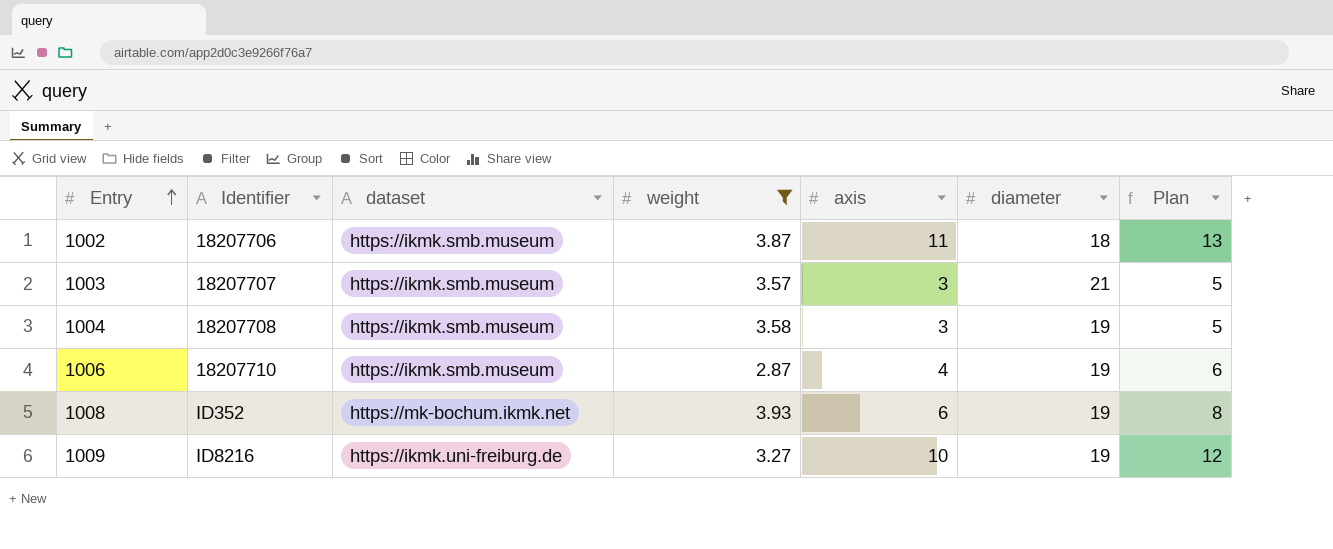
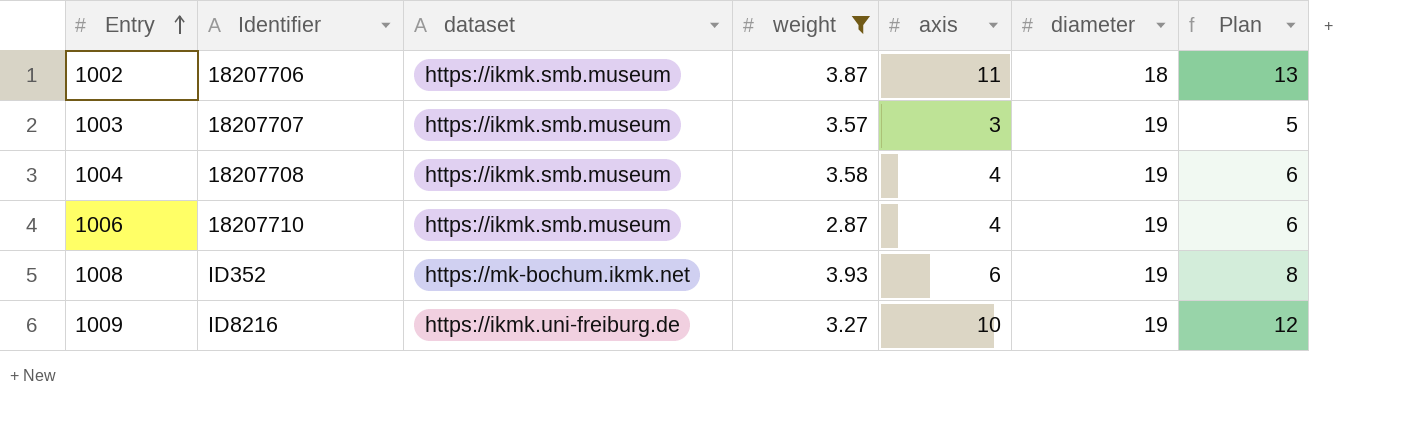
1003 | diameter: 21 -> 19
1004 | axis: 3 -> 4
1004 | Plan: 5 -> 6

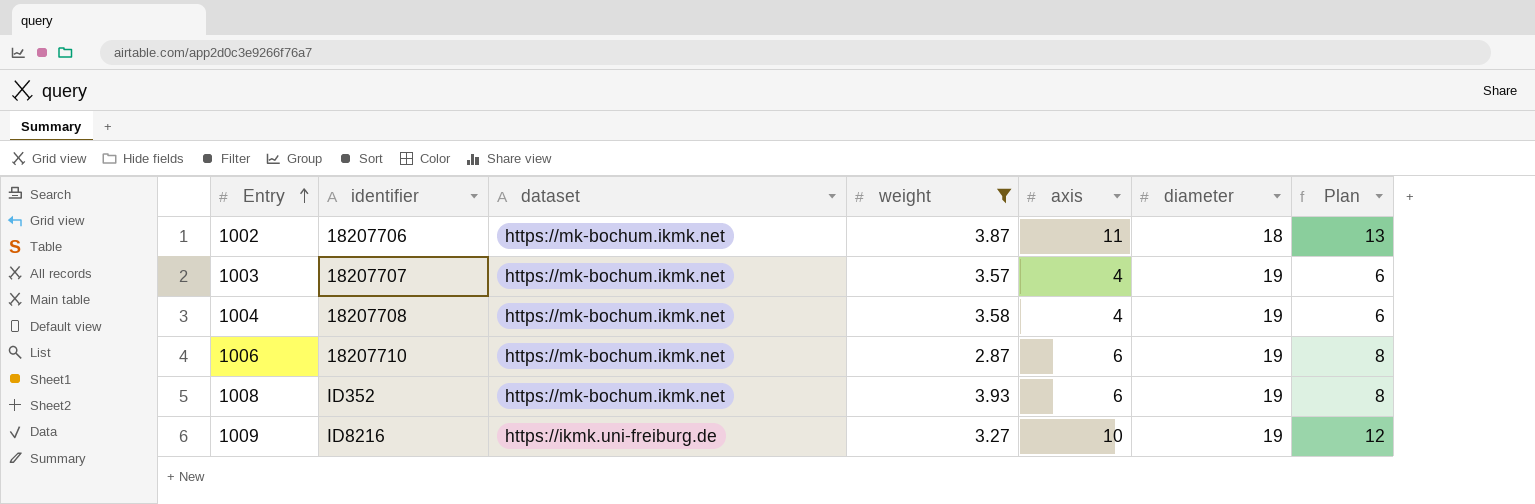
column name: Identifier -> identifier
1002 | dataset: https://ikmk.smb.museum -> https://mk-bochum.ikmk.net
1003 | dataset: https://ikmk.smb.museum -> https://mk-bochum.ikmk.net
1003 | axis: 3 -> 4
1003 | Plan: 5 -> 6
1004 | dataset: https://ikmk.smb.museum -> https://mk-bochum.ikmk.net
1006 | dataset: https://ikmk.smb.museum -> https://mk-bochum.ikmk.net
1006 | axis: 4 -> 6
1006 | Plan: 6 -> 8

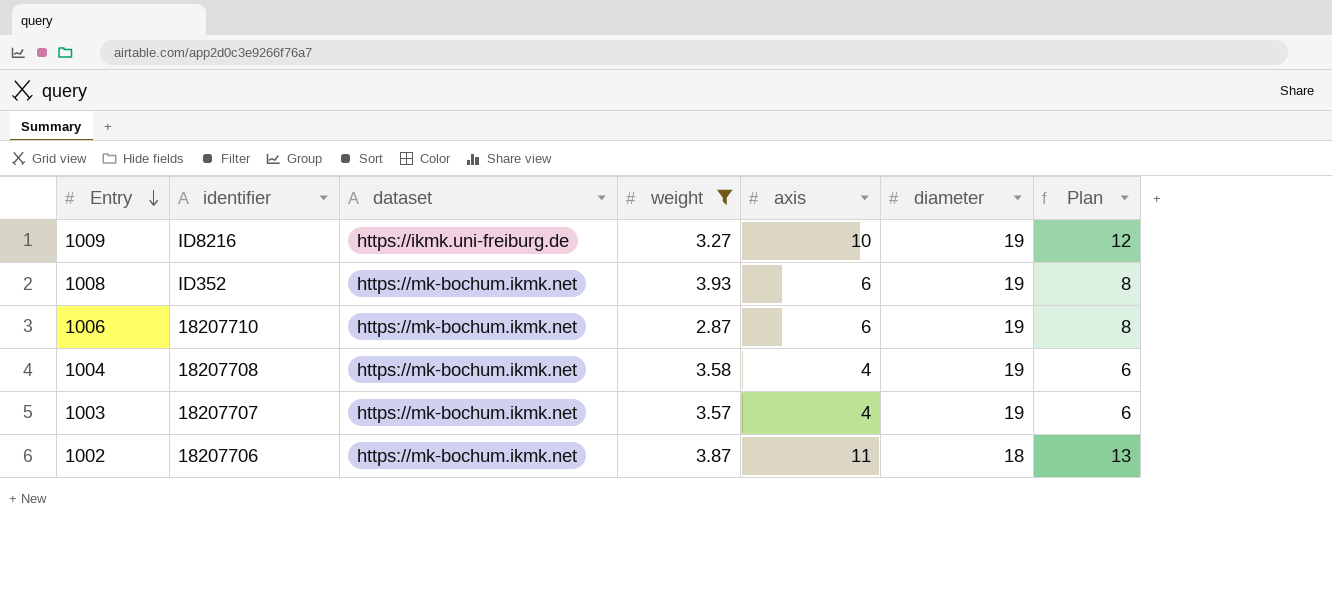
row order: Entry ascending -> Entry descending

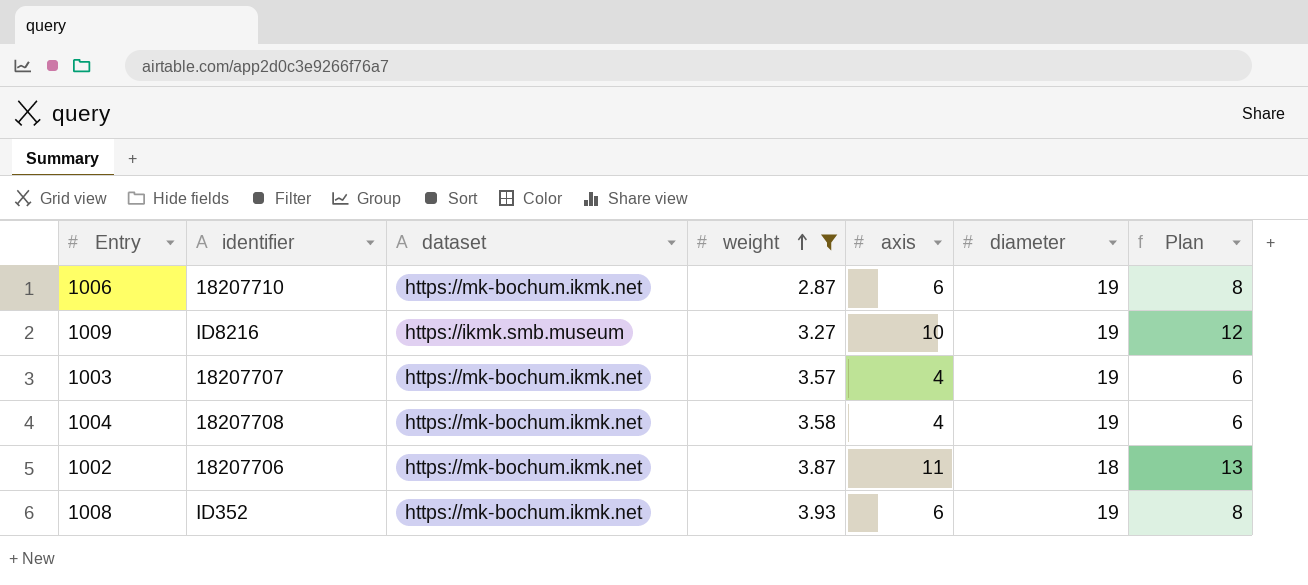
row order: Entry descending -> weight ascending
1009 | dataset: https://ikmk.uni-freiburg.de -> https://ikmk.smb.museum

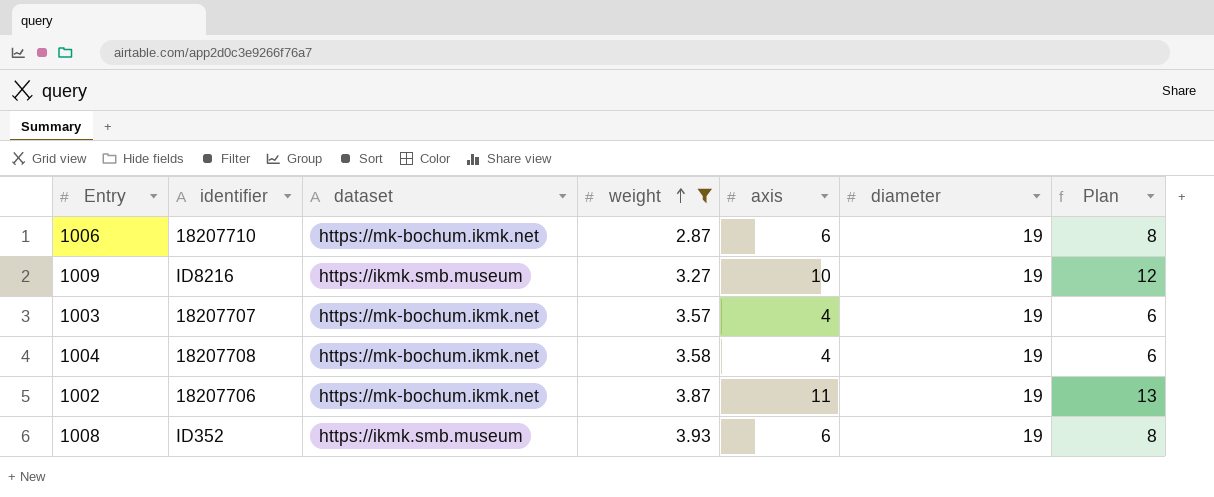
1002 | diameter: 18 -> 19
1008 | dataset: https://mk-bochum.ikmk.net -> https://ikmk.smb.museum

